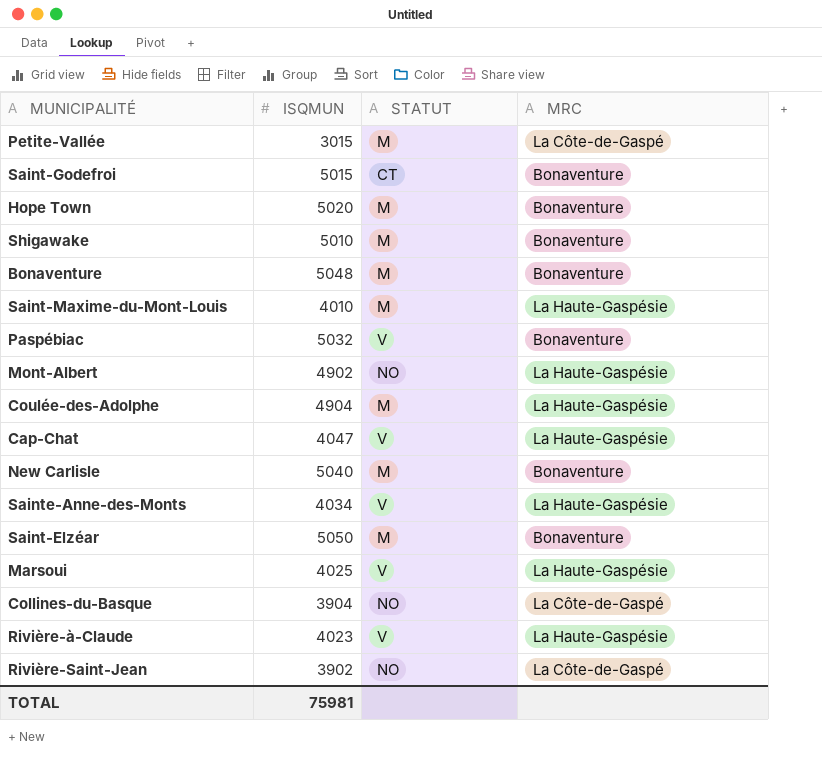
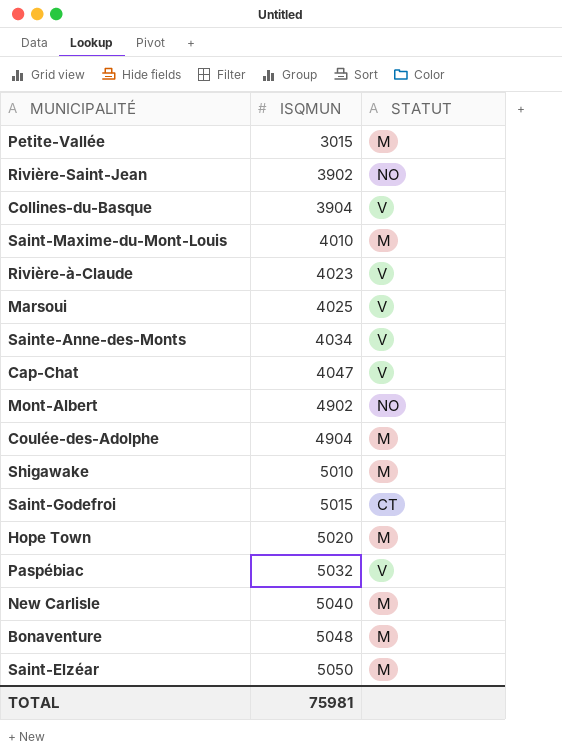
row order: none -> ISQMUN ascending
column MRC | position: 4 -> none
Collines-du-Basque | STATUT: NO -> V

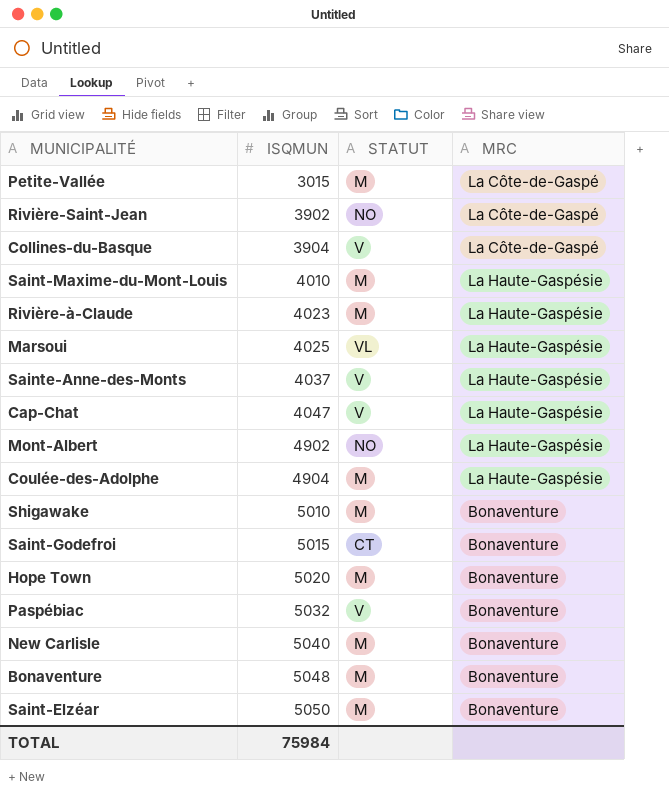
column MRC | position: none -> 4
Rivière-à-Claude | STATUT: V -> M
Marsoui | STATUT: V -> VL
Sainte-Anne-des-Monts | ISQMUN: 4034 -> 4037
TOTAL | ISQMUN: 75981 -> 75984

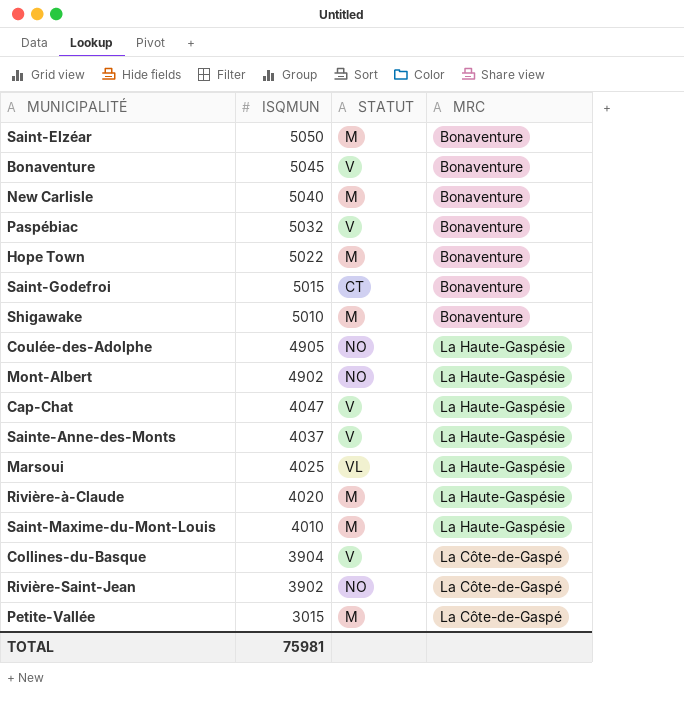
row order: ISQMUN ascending -> ISQMUN descending
Bonaventure | ISQMUN: 5048 -> 5045
Bonaventure | STATUT: M -> V
Hope Town | ISQMUN: 5020 -> 5022
Coulée-des-Adolphe | ISQMUN: 4904 -> 4905
Coulée-des-Adolphe | STATUT: M -> NO
Rivière-à-Claude | ISQMUN: 4023 -> 4020
TOTAL | ISQMUN: 75984 -> 75981

